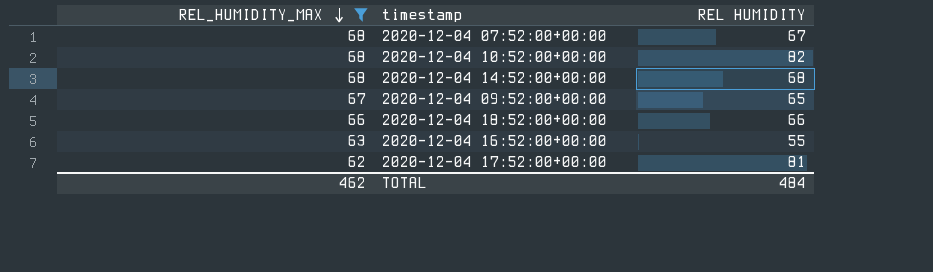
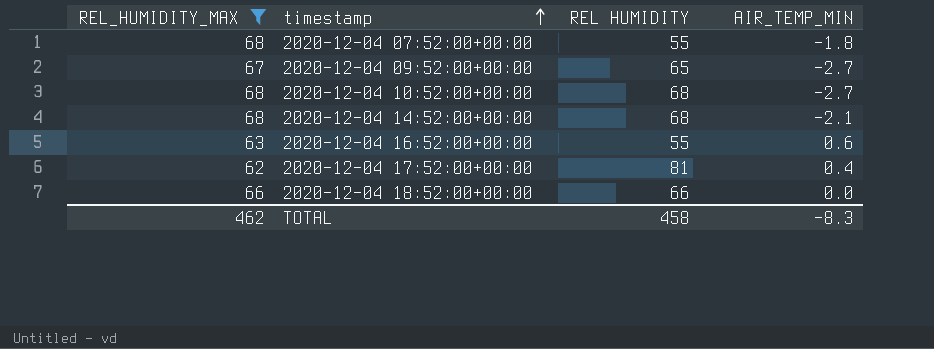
row order: REL_HUMIDITY_MAX descending -> timestamp ascending
column AIR_TEMP_MIN | position: none -> 4
2020-12-04 07:52:00+00:00 | REL HUMIDITY: 67 -> 55
2020-12-04 10:52:00+00:00 | REL HUMIDITY: 82 -> 68
TOTAL | REL HUMIDITY: 484 -> 458

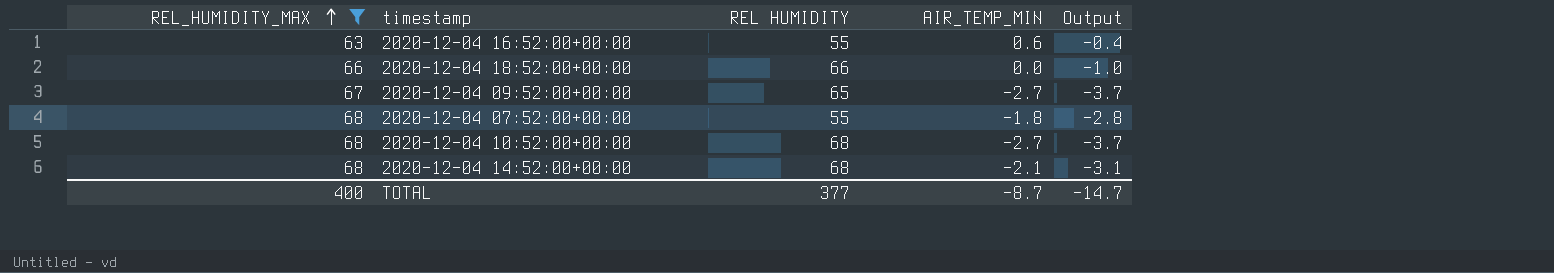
row order: timestamp ascending -> REL_HUMIDITY_MAX ascending
column Output | formula: none -> [AIR_TEMP_MIN] - 1
row 2020-12-04 17:52:00+00:00: 62 | 81 | 0.4 -> none
TOTAL | REL_HUMIDITY_MAX: 462 -> 400
TOTAL | REL HUMIDITY: 458 -> 377
TOTAL | AIR_TEMP_MIN: -8.3 -> -8.7

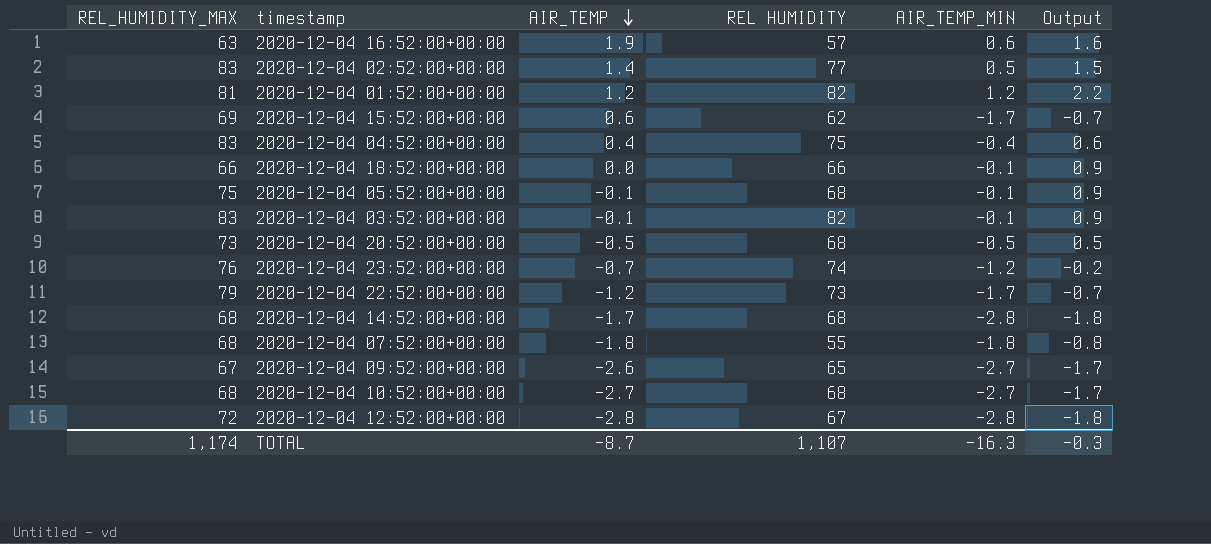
filter: REL_HUMIDITY_MAX <= 68 -> none
row order: REL_HUMIDITY_MAX ascending -> AIR_TEMP descending
column AIR_TEMP | position: none -> 3
column Output | formula: [AIR_TEMP_MIN] - 1 -> [AIR_TEMP_MIN] + 1
2020-12-04 16:52:00+00:00 | REL HUMIDITY: 55 -> 57
2020-12-04 18:52:00+00:00 | AIR_TEMP_MIN: 0.0 -> -0.1
2020-12-04 14:52:00+00:00 | AIR_TEMP_MIN: -2.1 -> -2.8
TOTAL | REL_HUMIDITY_MAX: 400 -> 1,174
TOTAL | REL HUMIDITY: 377 -> 1,107
TOTAL | AIR_TEMP_MIN: -8.7 -> -16.3
TOTAL | Output: -14.7 -> -0.3

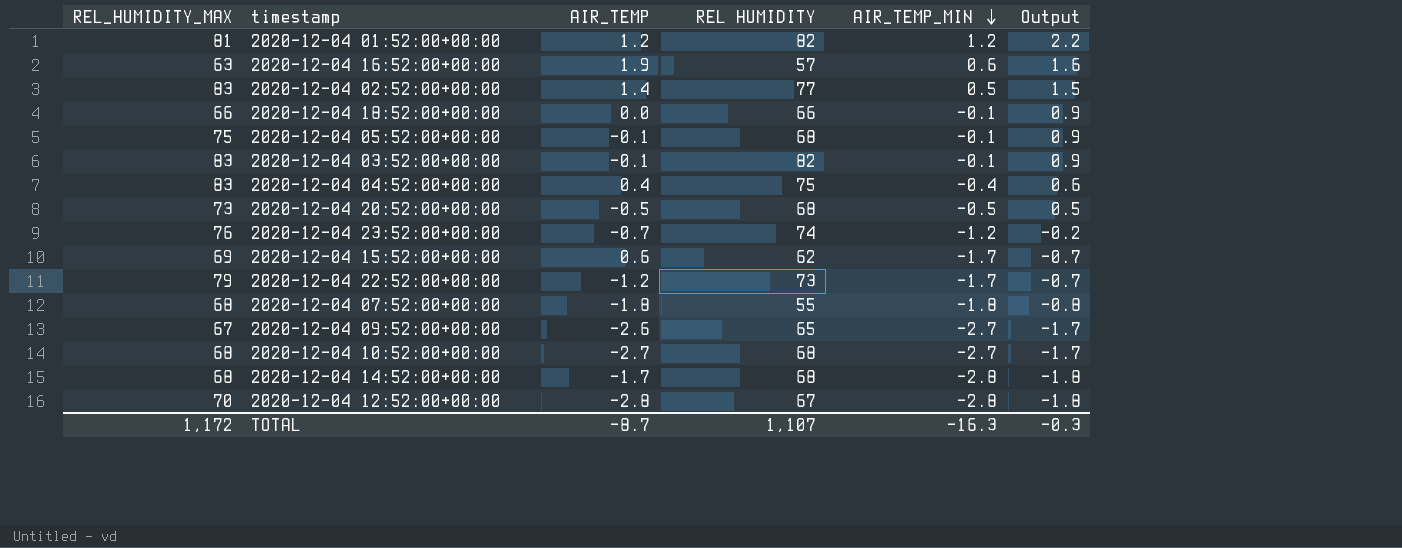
row order: AIR_TEMP descending -> AIR_TEMP_MIN descending
2020-12-04 12:52:00+00:00 | REL_HUMIDITY_MAX: 72 -> 70
TOTAL | REL_HUMIDITY_MAX: 1,174 -> 1,172

